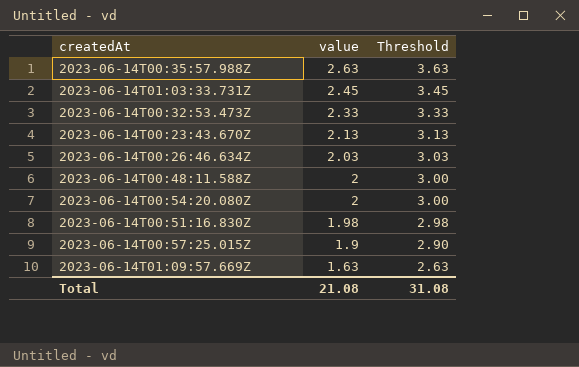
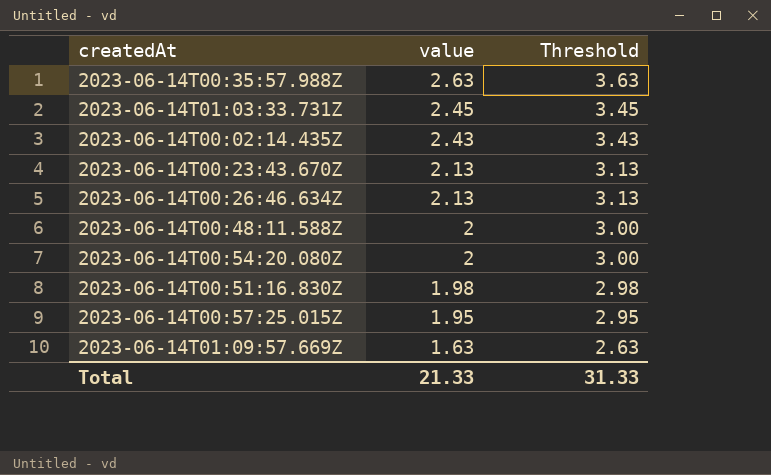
row 2023-06-14T00:32:53.473Z: 2.33 | 3.33 -> none
row 2023-06-14T00:02:14.435Z: none -> 2.43 | 3.43
2023-06-14T00:26:46.634Z | value: 2.03 -> 2.13
2023-06-14T00:26:46.634Z | Threshold: 3.03 -> 3.13
2023-06-14T00:57:25.015Z | value: 1.9 -> 1.95
2023-06-14T00:57:25.015Z | Threshold: 2.90 -> 2.95
Total | value: 21.08 -> 21.33
Total | Threshold: 31.08 -> 31.33

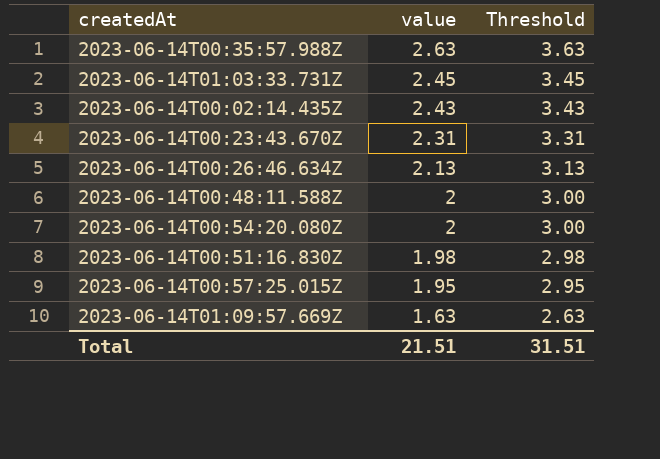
2023-06-14T00:23:43.670Z | value: 2.13 -> 2.31
2023-06-14T00:23:43.670Z | Threshold: 3.13 -> 3.31
Total | value: 21.33 -> 21.51
Total | Threshold: 31.33 -> 31.51

